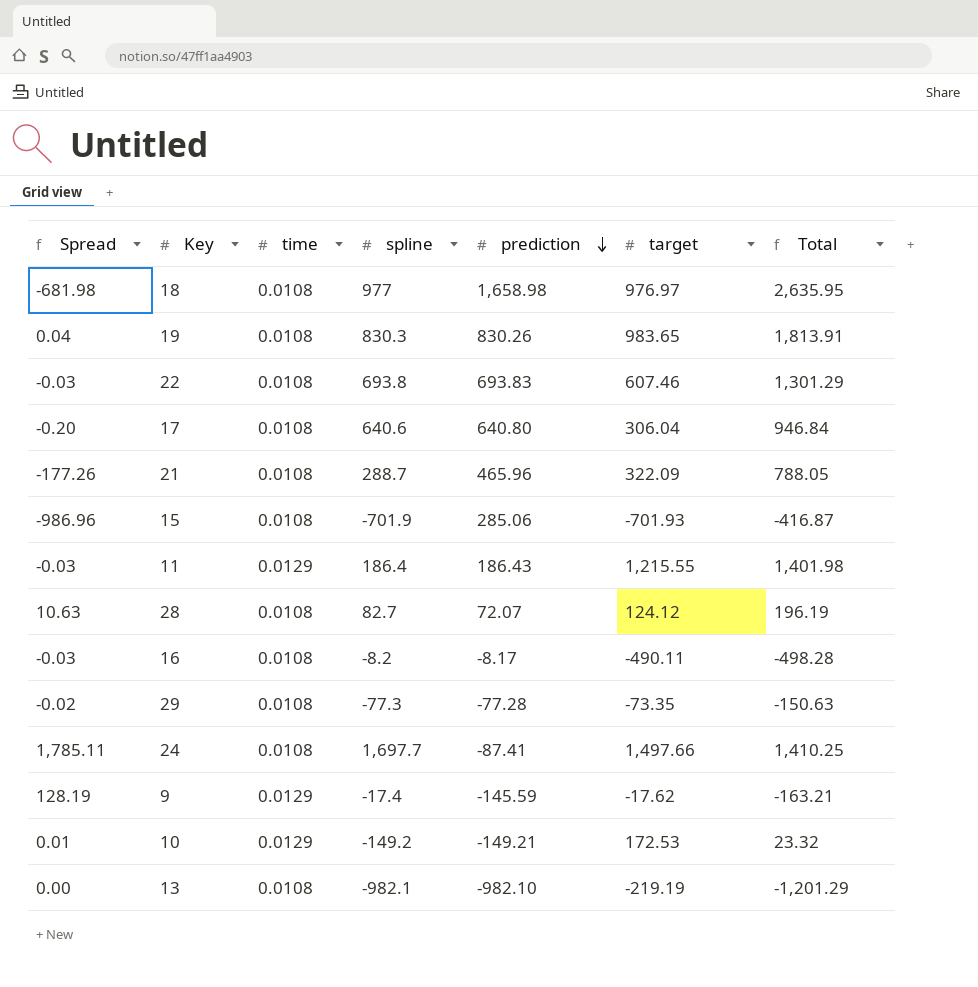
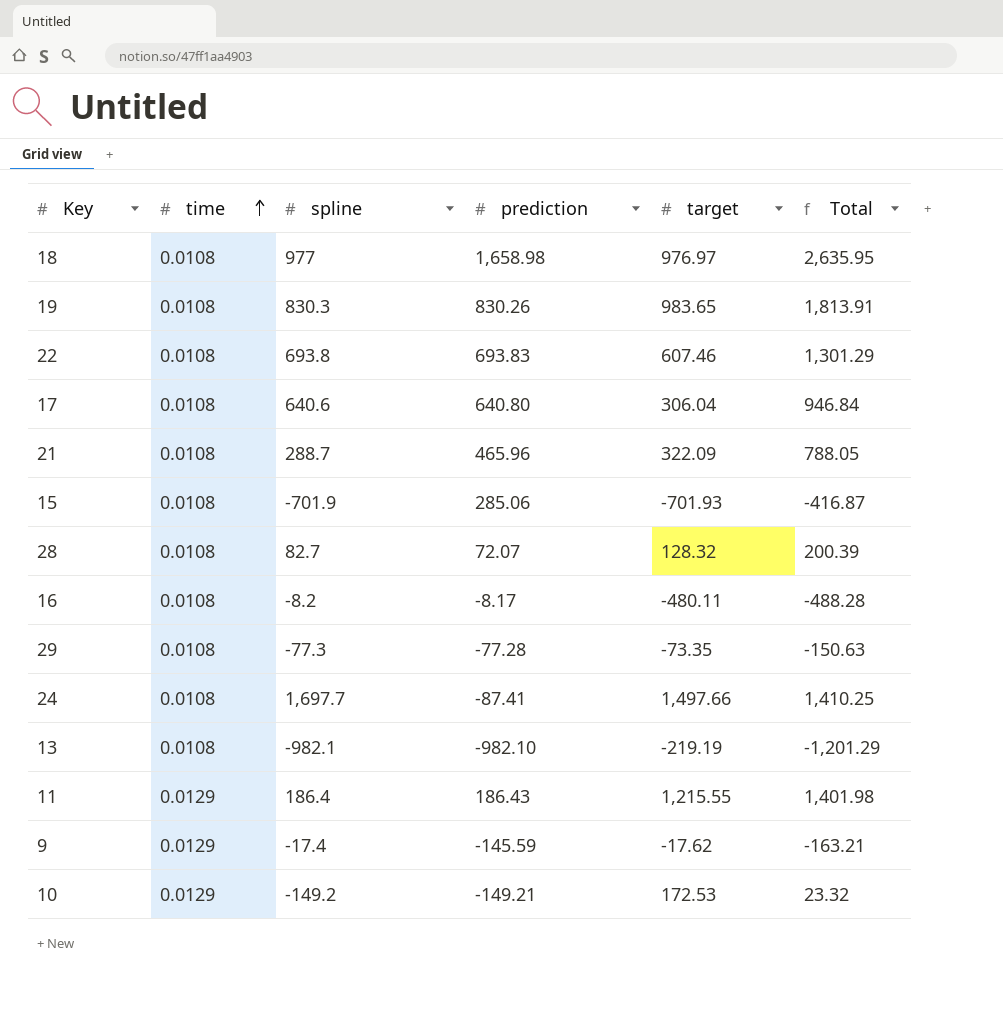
row order: prediction descending -> time ascending
column Spread | formula: [spline] - [prediction] -> none
28 | target: 124.12 -> 128.32
28 | Total: 196.19 -> 200.39
16 | target: -490.11 -> -480.11
16 | Total: -498.28 -> -488.28

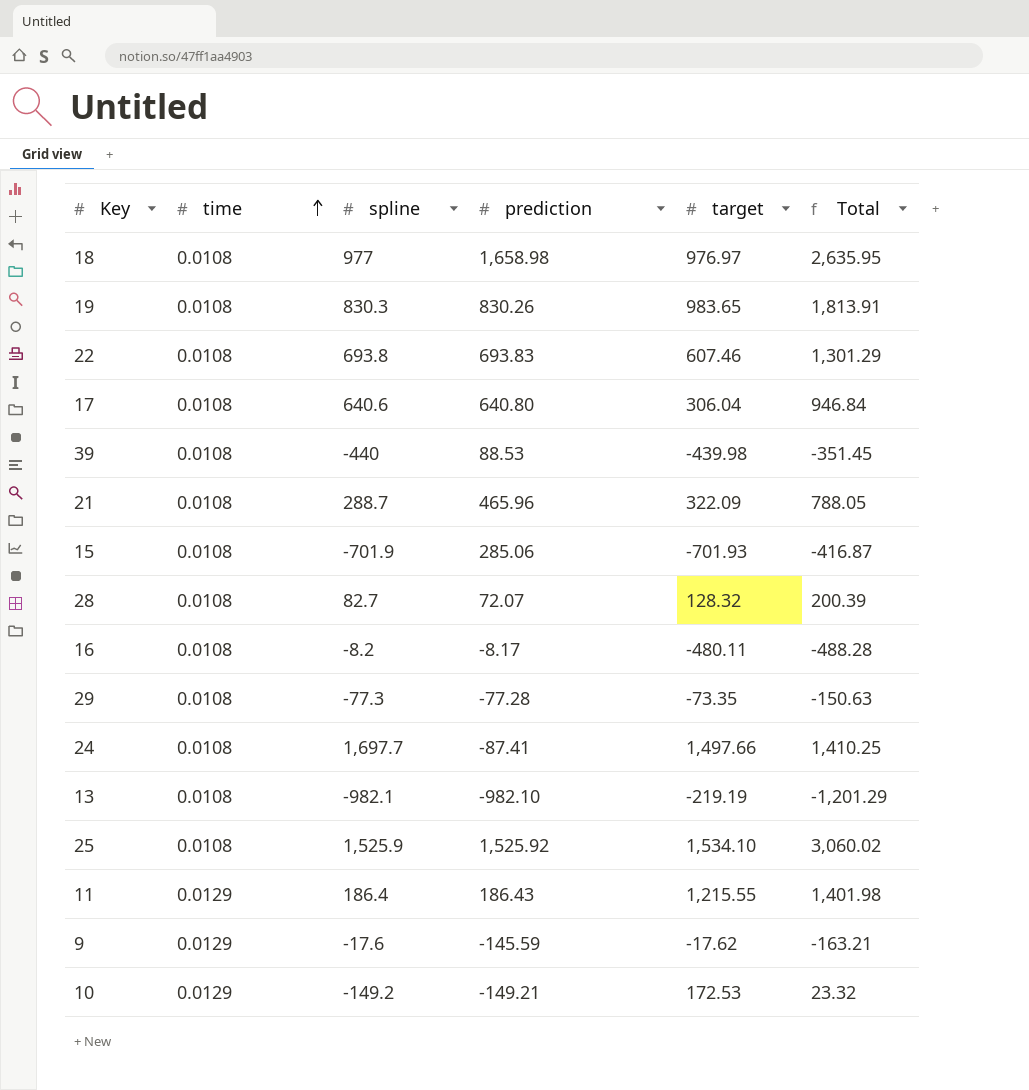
row 39: none -> 0.0108 | -440 | 88.53 | -439.98 | -351.45
row 25: none -> 0.0108 | 1,525.9 | 1,525.92 | 1,534.10 | 3,060.02
9 | spline: -17.4 -> -17.6

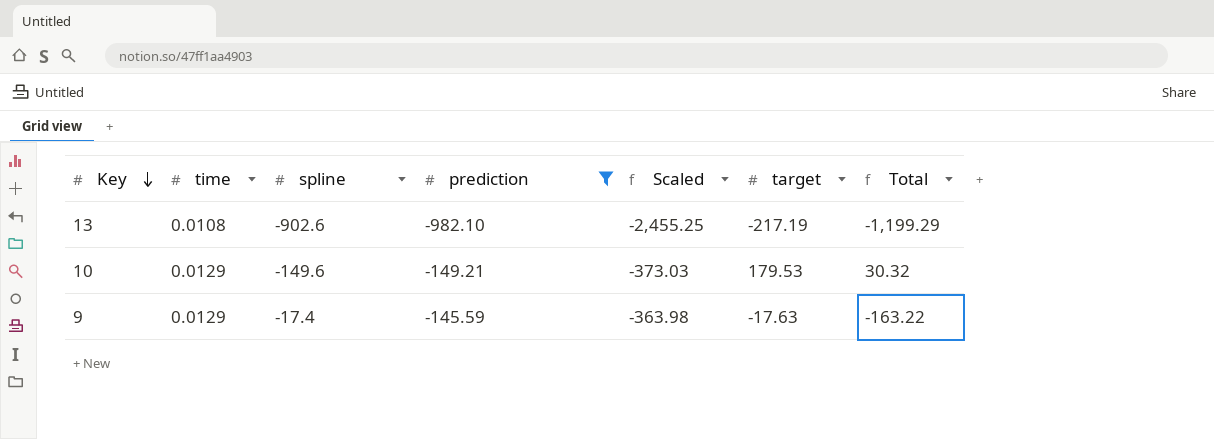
filter: none -> prediction <= -145.59
row order: time ascending -> Key descending
column Scaled | formula: none -> [prediction] * 2.5
13 | spline: -982.1 -> -902.6
13 | target: -219.19 -> -217.19
13 | Total: -1,201.29 -> -1,199.29
10 | spline: -149.2 -> -149.6
10 | target: 172.53 -> 179.53
10 | Total: 23.32 -> 30.32
9 | spline: -17.6 -> -17.4
9 | target: -17.62 -> -17.63
9 | Total: -163.21 -> -163.22

